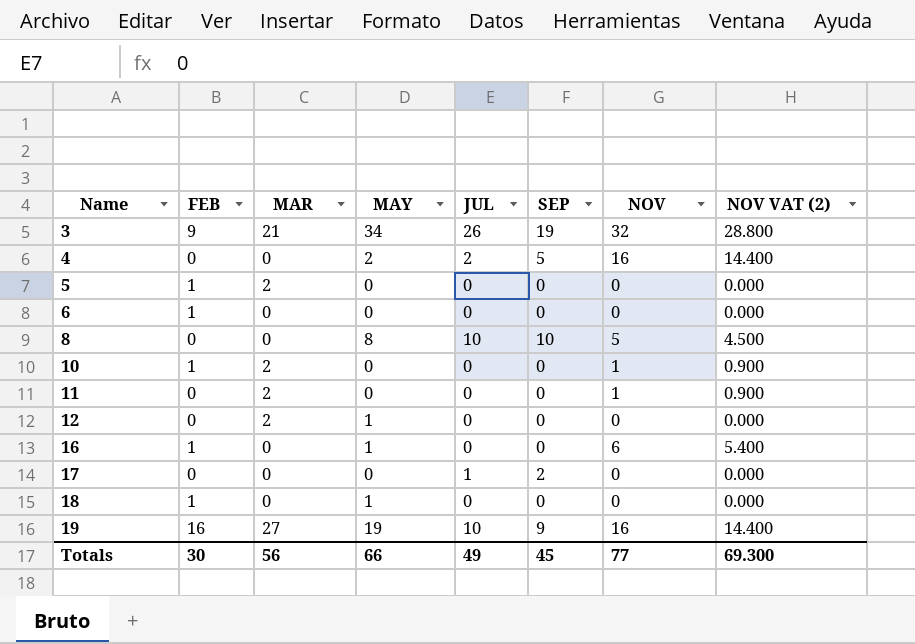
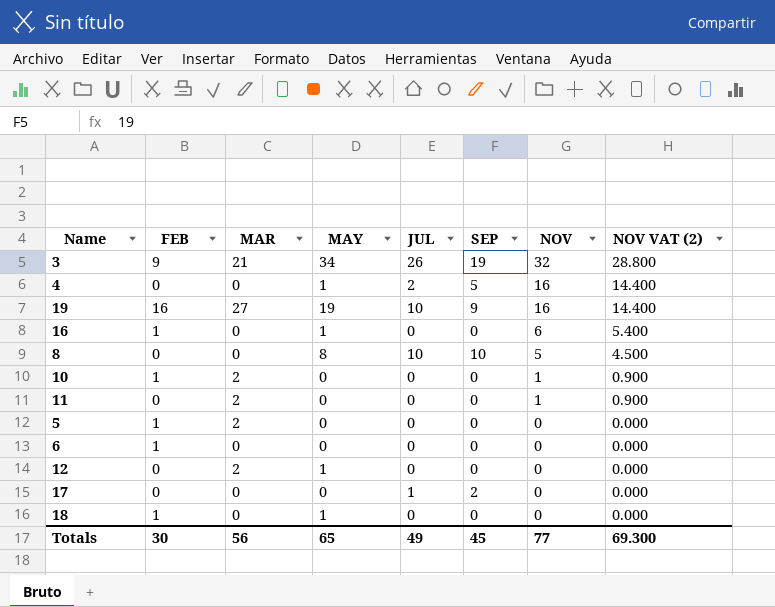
row order: Name ascending -> NOV descending
4 | MAY: 2 -> 1
Totals | MAY: 66 -> 65

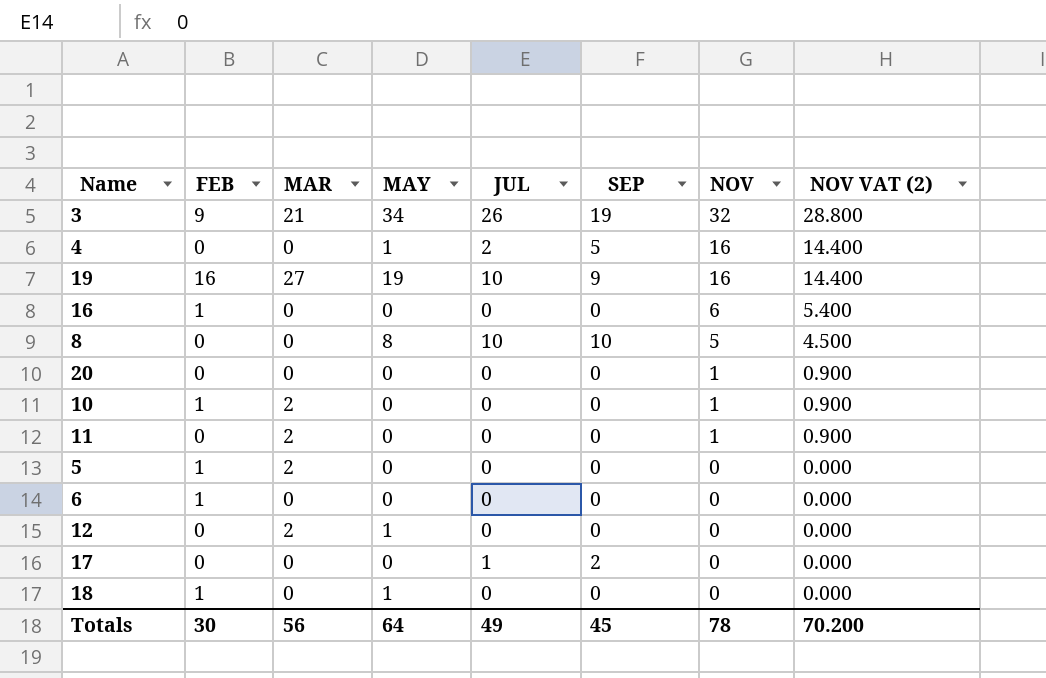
16 | MAY: 1 -> 0
row 20: none -> 0 | 0 | 0 | 0 | 0 | 1 | 0.900
Totals | MAY: 65 -> 64
Totals | NOV: 77 -> 78
Totals | NOV VAT (2): 69.300 -> 70.200

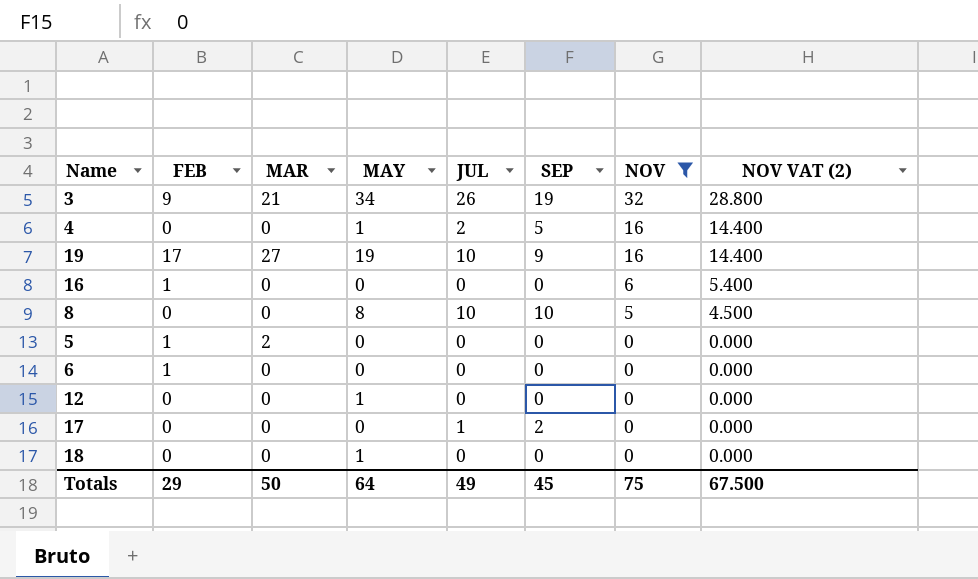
filter: none -> NOV != 1
19 | FEB: 16 -> 17
12 | MAR: 2 -> 0
18 | FEB: 1 -> 0
Totals | FEB: 30 -> 29
Totals | MAR: 56 -> 50
Totals | NOV: 78 -> 75
Totals | NOV VAT (2): 70.200 -> 67.500

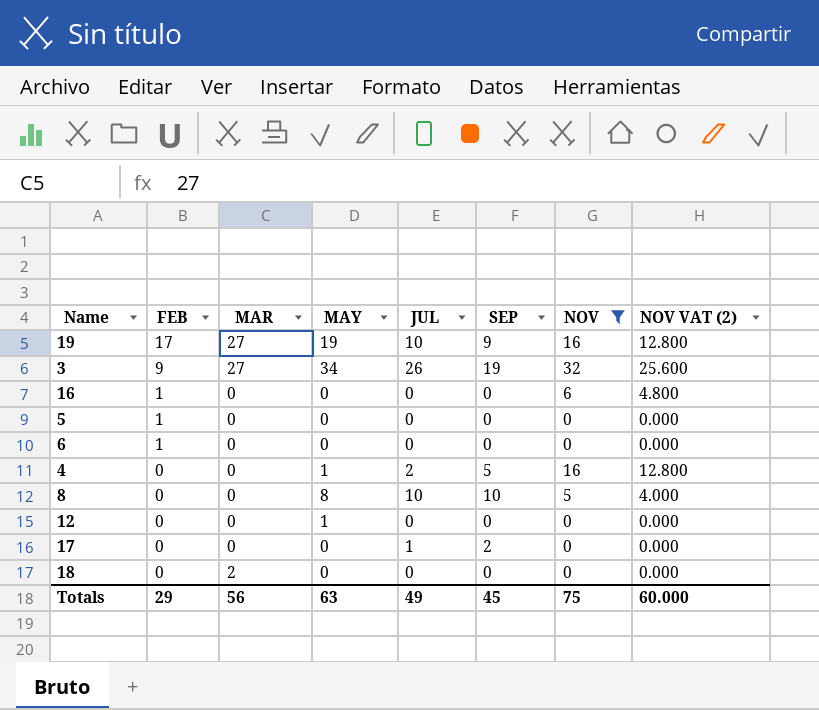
row order: NOV descending -> FEB descending
column NOV VAT (2) | formula: [NOV] * 0.9 -> [NOV] * 0.8
3 | MAR: 21 -> 27
5 | MAR: 2 -> 0
18 | MAR: 0 -> 2
18 | MAY: 1 -> 0
Totals | MAR: 50 -> 56
Totals | MAY: 64 -> 63
Totals | NOV VAT (2): 67.500 -> 60.000

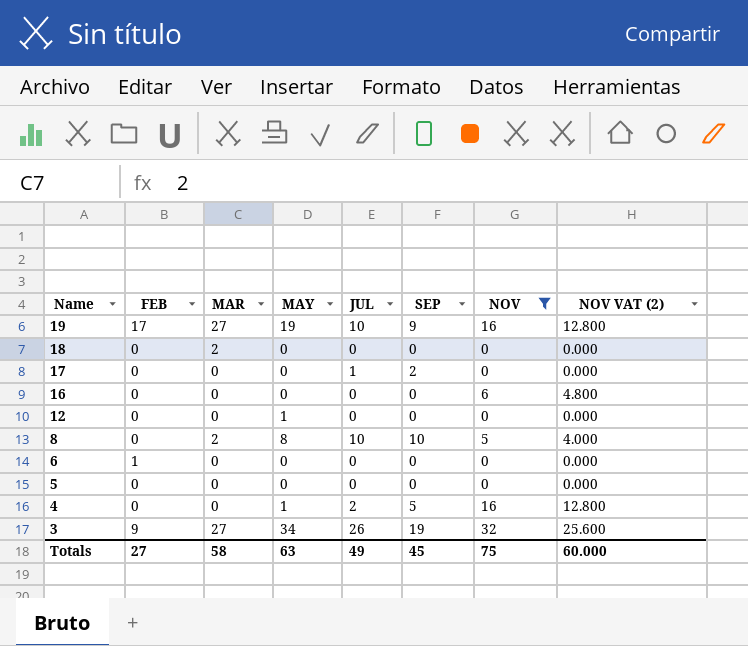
row order: FEB descending -> Name descending
16 | FEB: 1 -> 0
8 | MAR: 0 -> 2
5 | FEB: 1 -> 0
Totals | FEB: 29 -> 27
Totals | MAR: 56 -> 58

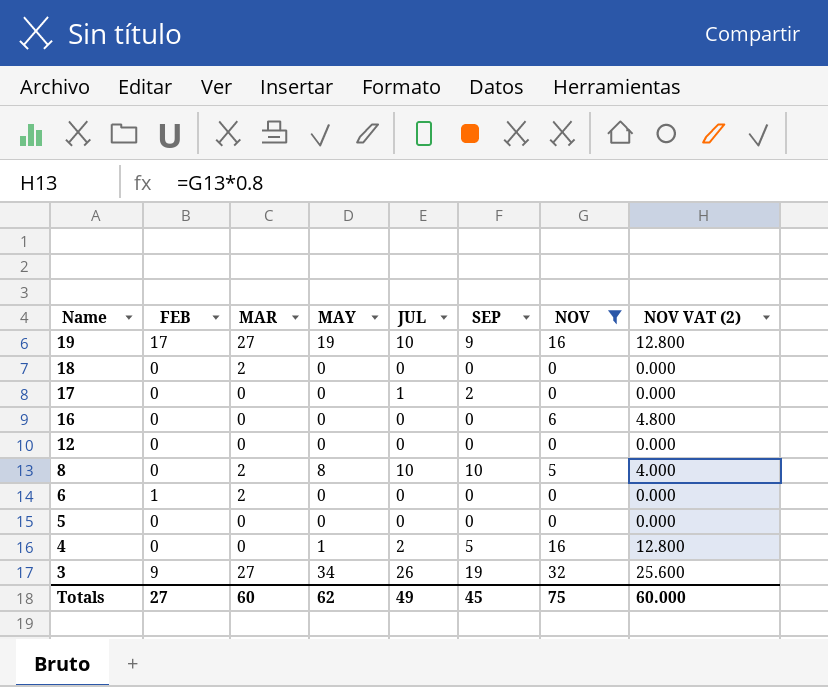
12 | MAY: 1 -> 0
6 | MAR: 0 -> 2
Totals | MAR: 58 -> 60
Totals | MAY: 63 -> 62

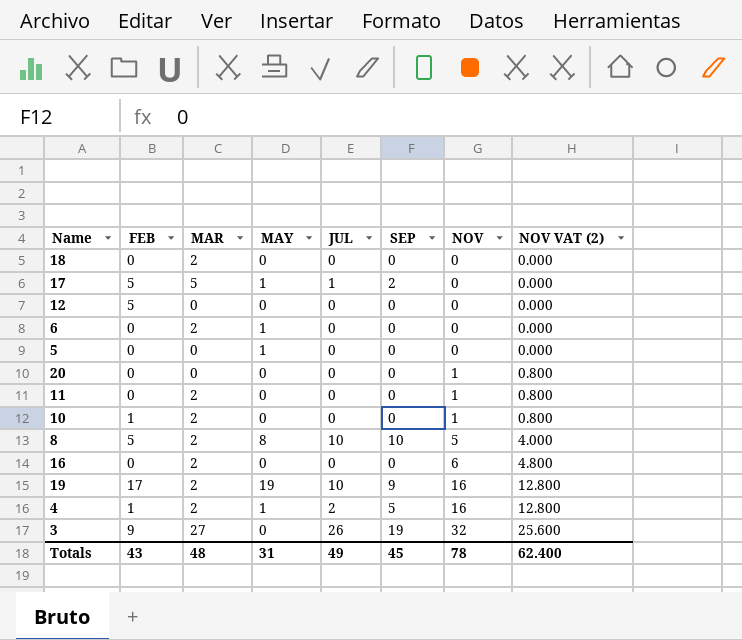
filter: NOV != 1 -> none
row order: Name descending -> NOV ascending
17 | FEB: 0 -> 5
17 | MAR: 0 -> 5
17 | MAY: 0 -> 1
12 | FEB: 0 -> 5
6 | FEB: 1 -> 0
6 | MAY: 0 -> 1
5 | MAY: 0 -> 1
8 | FEB: 0 -> 5
16 | MAR: 0 -> 2
19 | MAR: 27 -> 2
4 | FEB: 0 -> 1
4 | MAR: 0 -> 2
3 | MAY: 34 -> 0
Totals | FEB: 27 -> 43
Totals | MAR: 60 -> 48
Totals | MAY: 62 -> 31
Totals | NOV: 75 -> 78
Totals | NOV VAT (2): 60.000 -> 62.400

